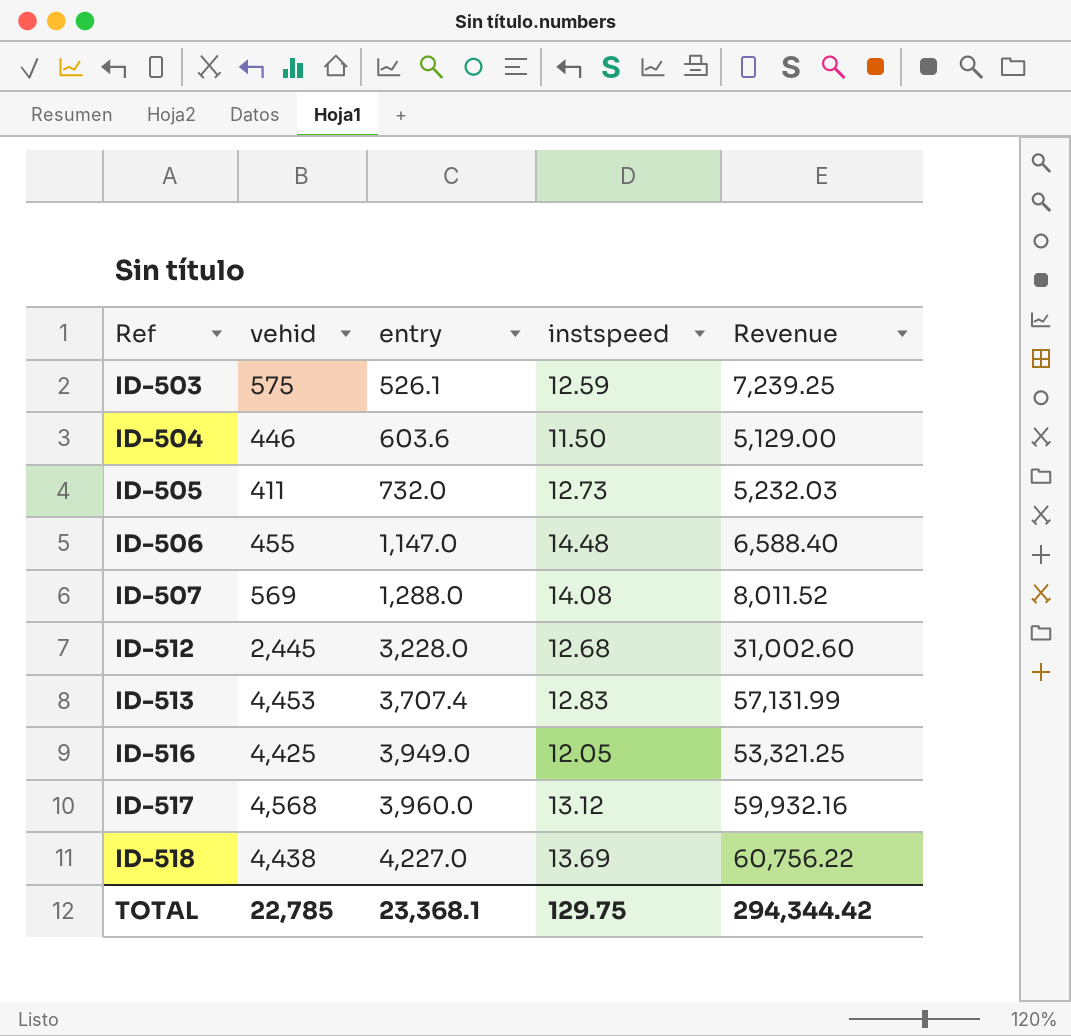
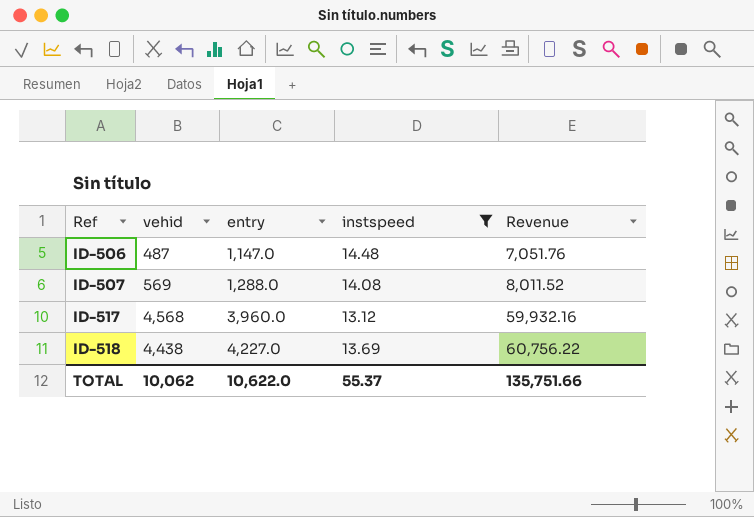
filter: none -> instspeed >= 13.12
ID-506 | vehid: 455 -> 487
ID-506 | Revenue: 6,588.40 -> 7,051.76
TOTAL | vehid: 22,785 -> 10,062
TOTAL | entry: 23,368.1 -> 10,622.0
TOTAL | instspeed: 129.75 -> 55.37
TOTAL | Revenue: 294,344.42 -> 135,751.66

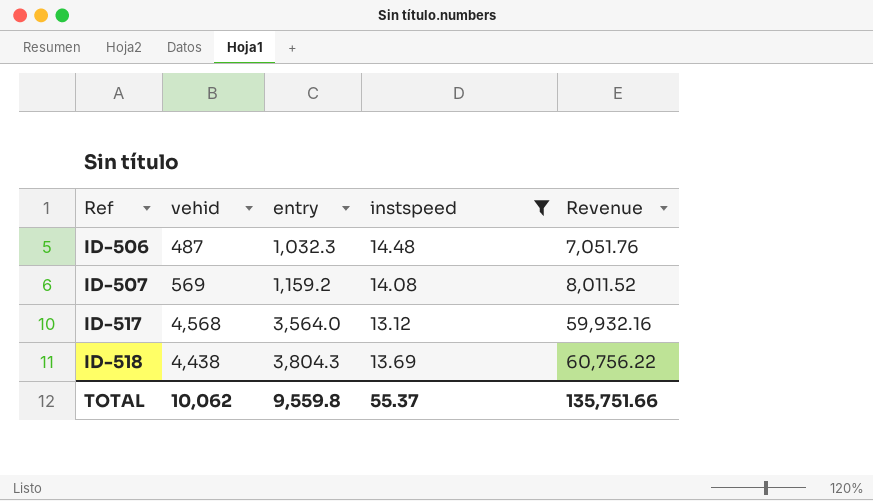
ID-506 | entry: 1,147.0 -> 1,032.3
ID-507 | entry: 1,288.0 -> 1,159.2
ID-517 | entry: 3,960.0 -> 3,564.0
ID-518 | entry: 4,227.0 -> 3,804.3
TOTAL | entry: 10,622.0 -> 9,559.8

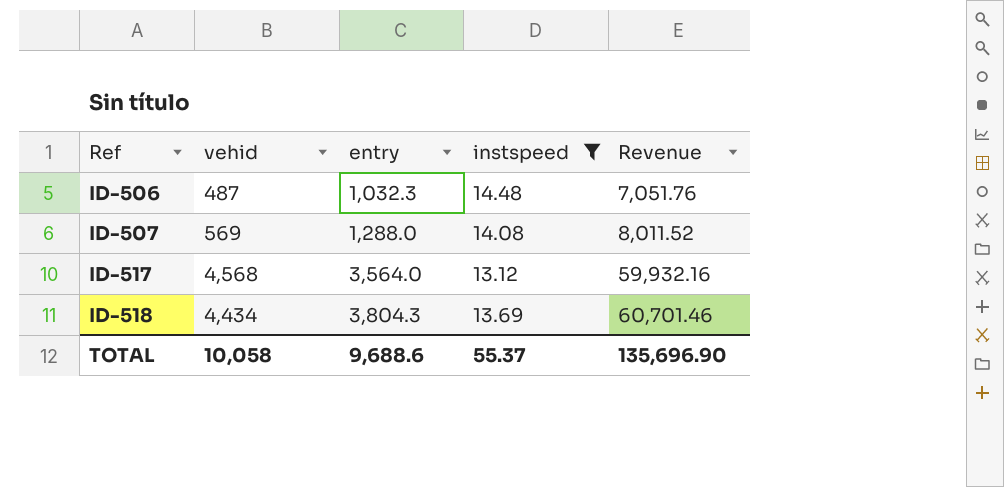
ID-507 | entry: 1,159.2 -> 1,288.0
ID-518 | vehid: 4,438 -> 4,434
ID-518 | Revenue: 60,756.22 -> 60,701.46
TOTAL | vehid: 10,062 -> 10,058
TOTAL | entry: 9,559.8 -> 9,688.6
TOTAL | Revenue: 135,751.66 -> 135,696.90

